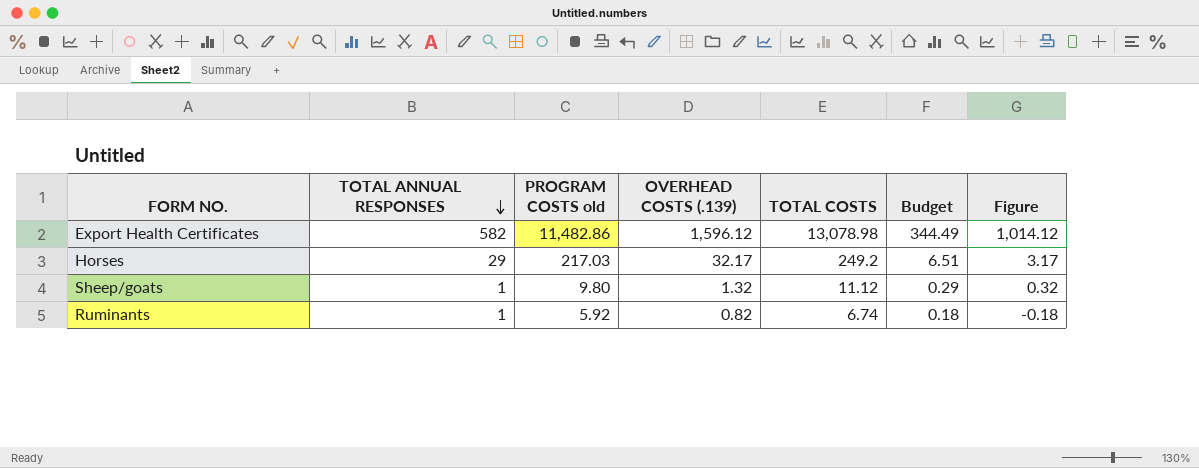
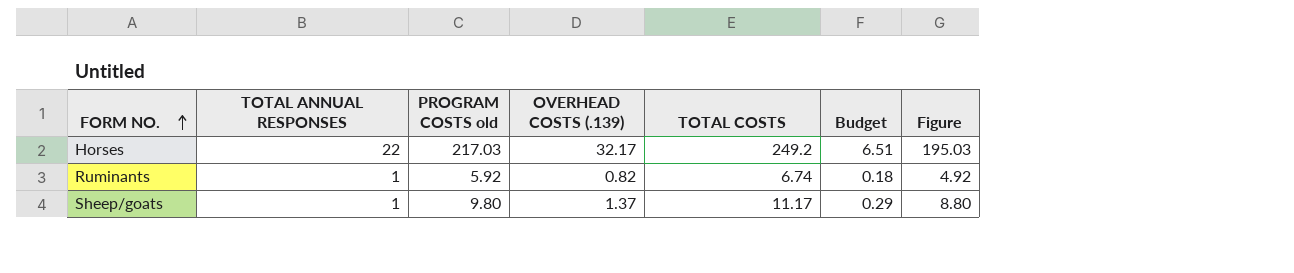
row order: TOTAL ANNUAL RESPONSES descending -> FORM NO. ascending
column Figure | formula: [OVERHEAD COSTS (.139)] - [TOTAL ANNUAL RESPONSES] -> [PROGRAM COSTS old] - [TOTAL ANNUAL RESPONSES]
row Export Health Certificates: 582 | 11,482.86 | 1,596.12 | 13,078.98 | 344.49 | 1,014.12 -> none
Horses | TOTAL ANNUAL RESPONSES: 29 -> 22
Sheep/goats | OVERHEAD COSTS (.139): 1.32 -> 1.37
Sheep/goats | TOTAL COSTS: 11.12 -> 11.17

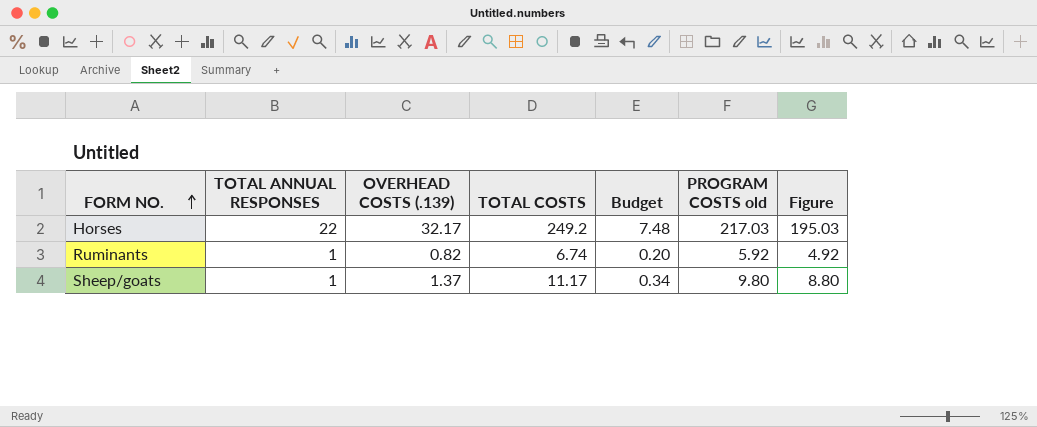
column Budget | formula: [PROGRAM COSTS old] * 0.03 -> [TOTAL COSTS] * 0.03
column PROGRAM COSTS old | position: 3 -> 6

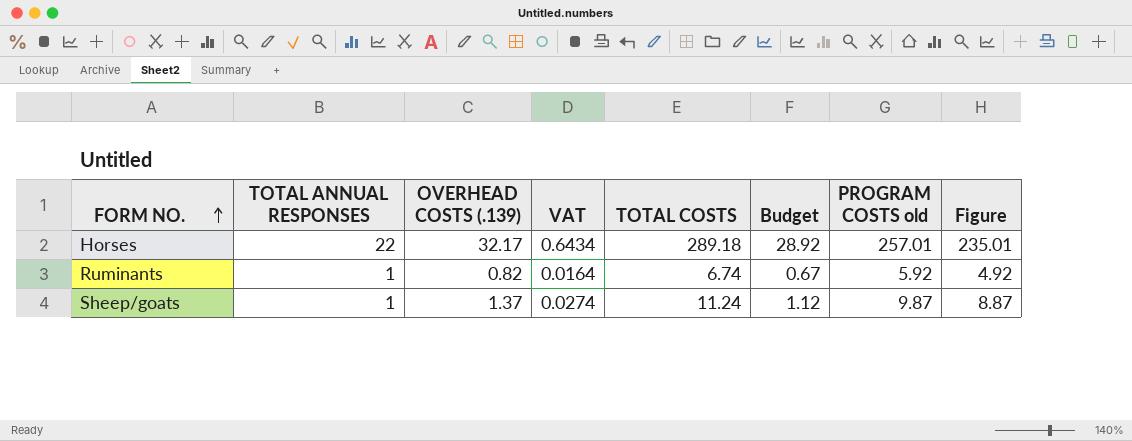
column VAT | formula: none -> [OVERHEAD COSTS (.139)] * 0.02
column Budget | formula: [TOTAL COSTS] * 0.03 -> [TOTAL COSTS] * 0.1
Horses | TOTAL COSTS: 249.2 -> 289.18
Horses | PROGRAM COSTS old: 217.03 -> 257.01
Horses | Figure: 195.03 -> 235.01
Sheep/goats | TOTAL COSTS: 11.17 -> 11.24
Sheep/goats | PROGRAM COSTS old: 9.80 -> 9.87
Sheep/goats | Figure: 8.80 -> 8.87

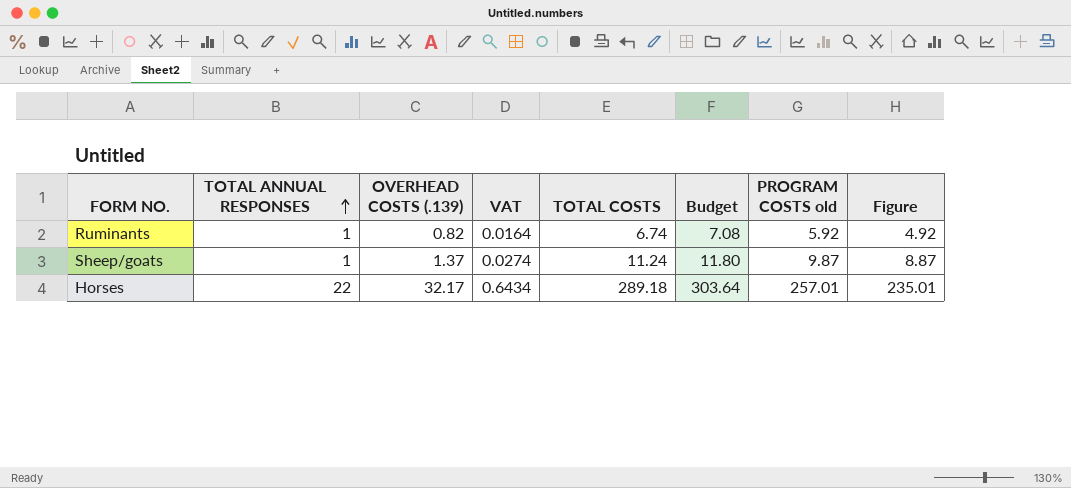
row order: FORM NO. ascending -> TOTAL ANNUAL RESPONSES ascending
column Budget | formula: [TOTAL COSTS] * 0.1 -> [TOTAL COSTS] * 1.05

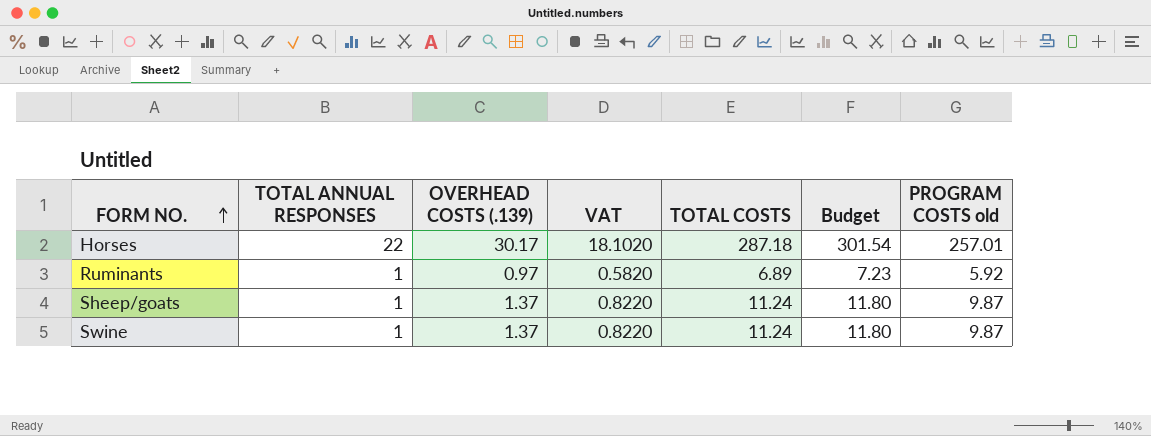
row order: TOTAL ANNUAL RESPONSES ascending -> FORM NO. ascending
column Figure | formula: [PROGRAM COSTS old] - [TOTAL ANNUAL RESPONSES] -> none
column VAT | formula: [OVERHEAD COSTS (.139)] * 0.02 -> [OVERHEAD COSTS (.139)] * 0.6
Horses | OVERHEAD COSTS (.139): 32.17 -> 30.17
Horses | TOTAL COSTS: 289.18 -> 287.18
Horses | Budget: 303.64 -> 301.54
Ruminants | OVERHEAD COSTS (.139): 0.82 -> 0.97
Ruminants | TOTAL COSTS: 6.74 -> 6.89
Ruminants | Budget: 7.08 -> 7.23
row Swine: none -> 1 | 1.37 | 0.8220 | 11.24 | 11.80 | 9.87

